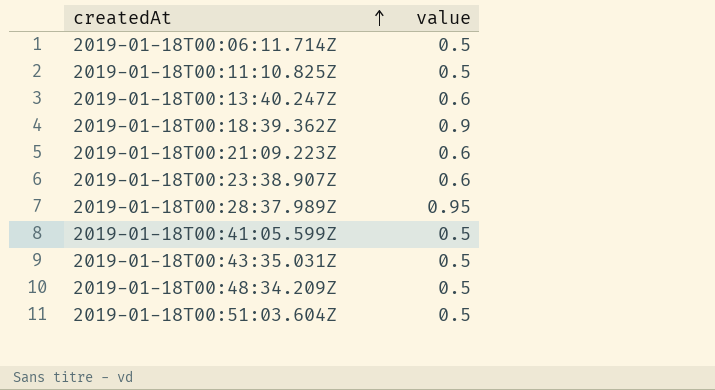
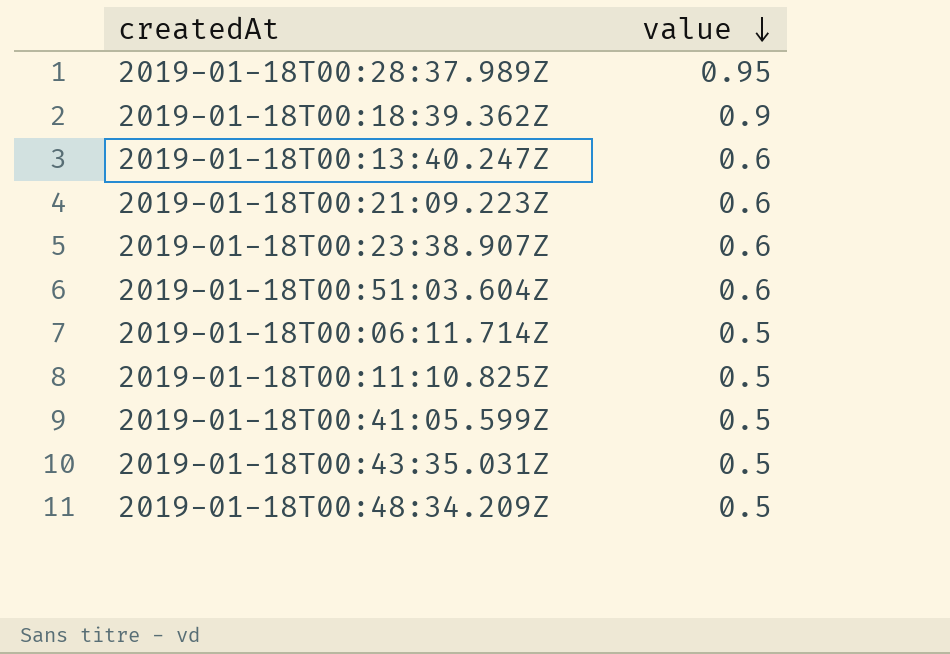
row order: createdAt ascending -> value descending
2019-01-18T00:51:03.604Z | value: 0.5 -> 0.6

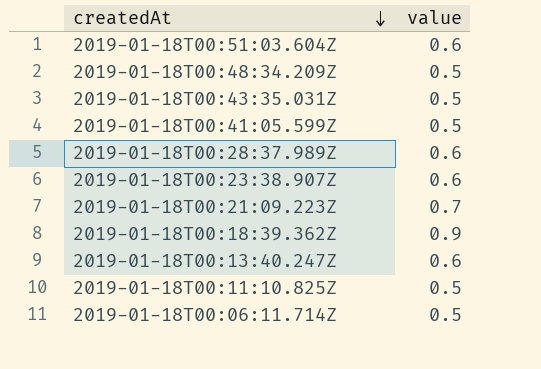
row order: value descending -> createdAt descending
2019-01-18T00:28:37.989Z | value: 0.95 -> 0.6
2019-01-18T00:21:09.223Z | value: 0.6 -> 0.7

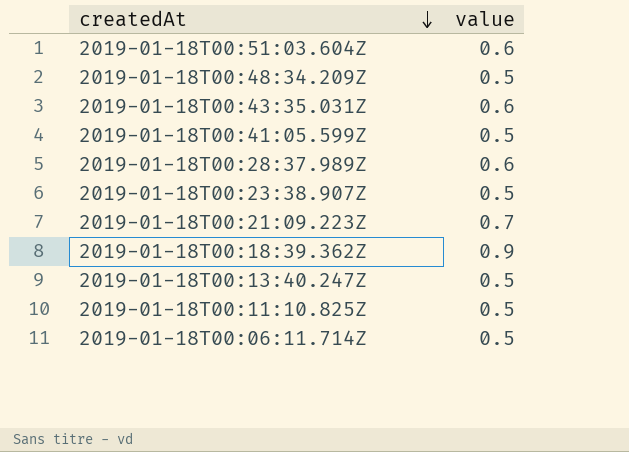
2019-01-18T00:43:35.031Z | value: 0.5 -> 0.6
2019-01-18T00:23:38.907Z | value: 0.6 -> 0.5
2019-01-18T00:13:40.247Z | value: 0.6 -> 0.5

